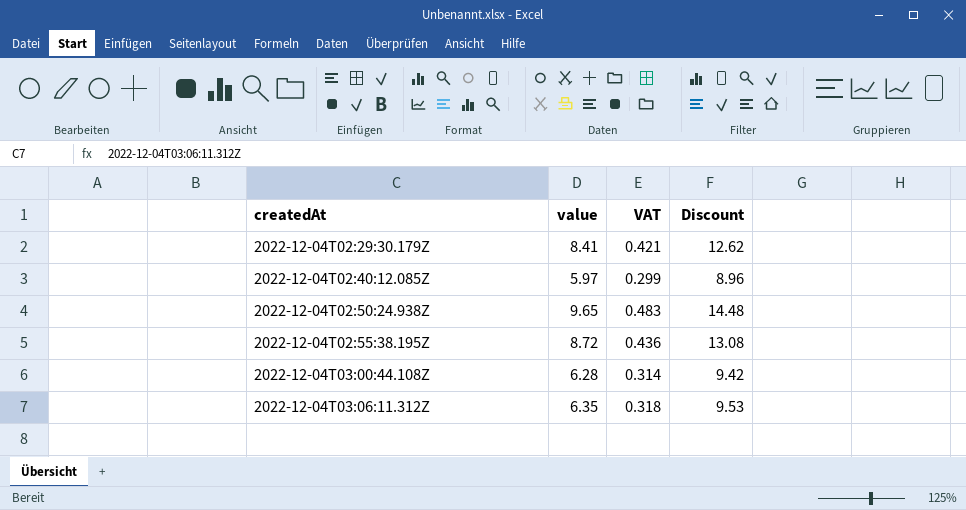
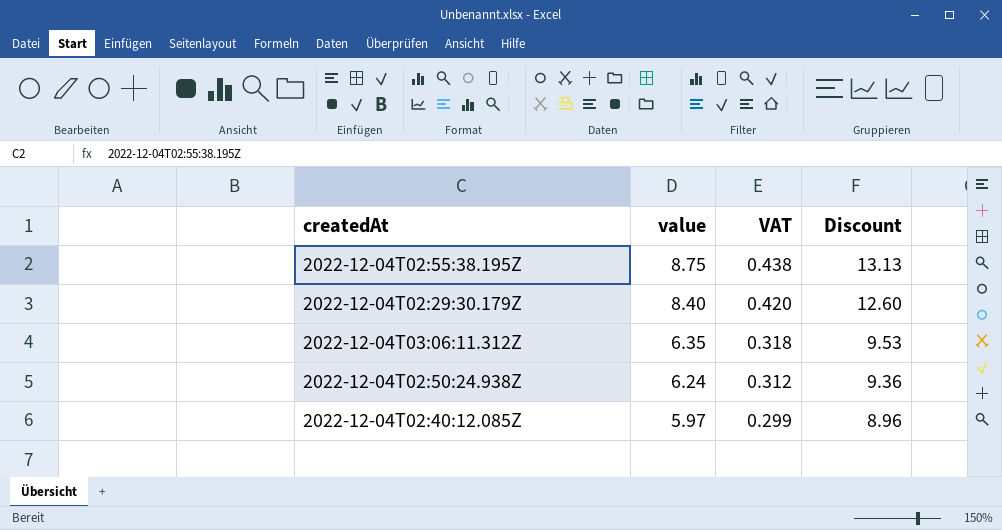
row order: createdAt ascending -> value descending
row 2022-12-04T03:00:44.108Z: 6.28 | 0.314 | 9.42 -> none
2022-12-04T02:55:38.195Z | value: 8.72 -> 8.75
2022-12-04T02:55:38.195Z | VAT: 0.436 -> 0.438
2022-12-04T02:55:38.195Z | Discount: 13.08 -> 13.13
2022-12-04T02:29:30.179Z | value: 8.41 -> 8.40
2022-12-04T02:29:30.179Z | VAT: 0.421 -> 0.420
2022-12-04T02:29:30.179Z | Discount: 12.62 -> 12.60
2022-12-04T02:50:24.938Z | value: 9.65 -> 6.24
2022-12-04T02:50:24.938Z | VAT: 0.483 -> 0.312
2022-12-04T02:50:24.938Z | Discount: 14.48 -> 9.36

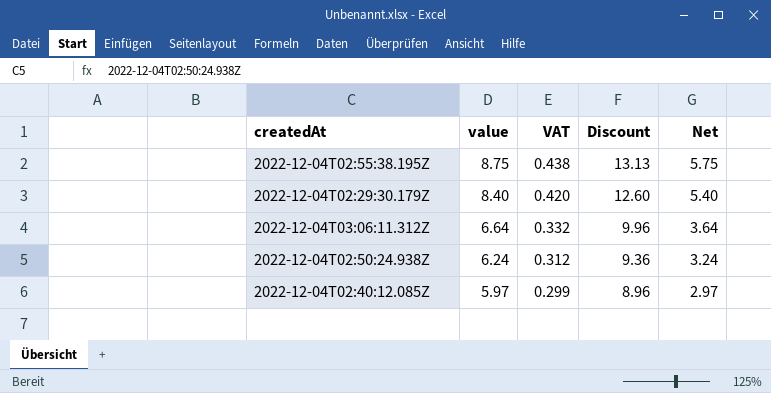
column Net | formula: none -> [value] - 3
2022-12-04T03:06:11.312Z | value: 6.35 -> 6.64
2022-12-04T03:06:11.312Z | VAT: 0.318 -> 0.332
2022-12-04T03:06:11.312Z | Discount: 9.53 -> 9.96

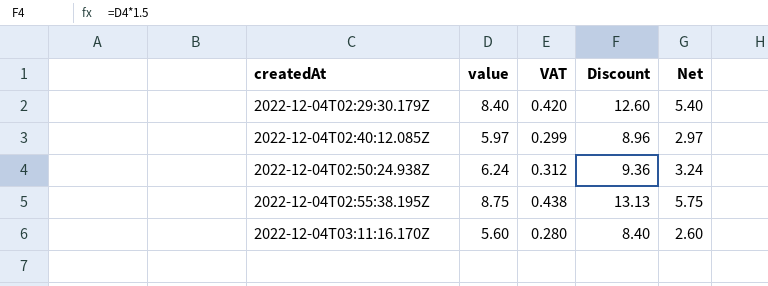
row order: value descending -> createdAt ascending
row 2022-12-04T03:06:11.312Z: 6.64 | 0.332 | 9.96 | 3.64 -> none
row 2022-12-04T03:11:16.170Z: none -> 5.60 | 0.280 | 8.40 | 2.60

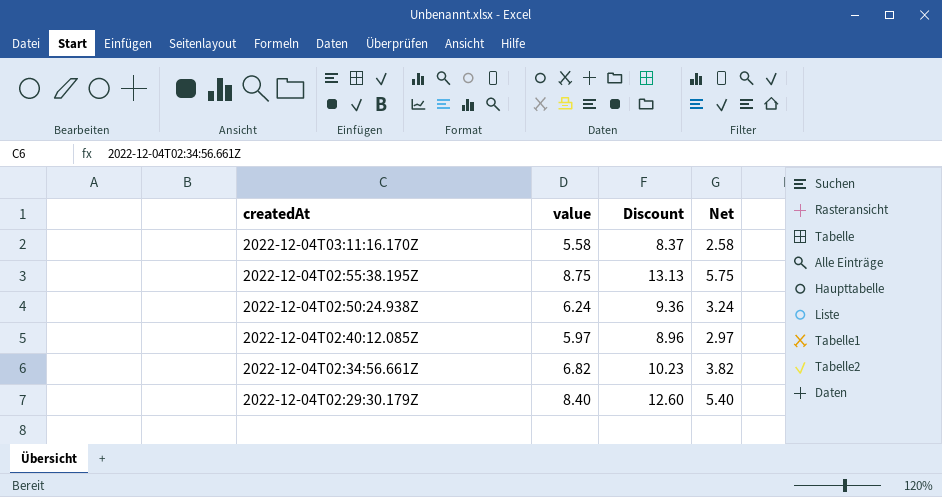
row order: createdAt ascending -> createdAt descending
column VAT | formula: [value] * 0.05 -> none
2022-12-04T03:11:16.170Z | value: 5.60 -> 5.58
2022-12-04T03:11:16.170Z | Discount: 8.40 -> 8.37
2022-12-04T03:11:16.170Z | Net: 2.60 -> 2.58
row 2022-12-04T02:34:56.661Z: none -> 6.82 | 10.23 | 3.82

